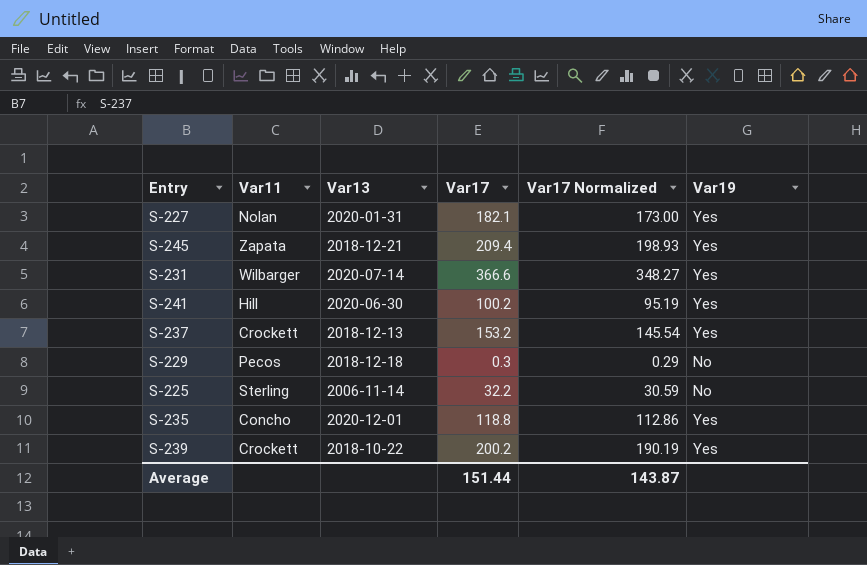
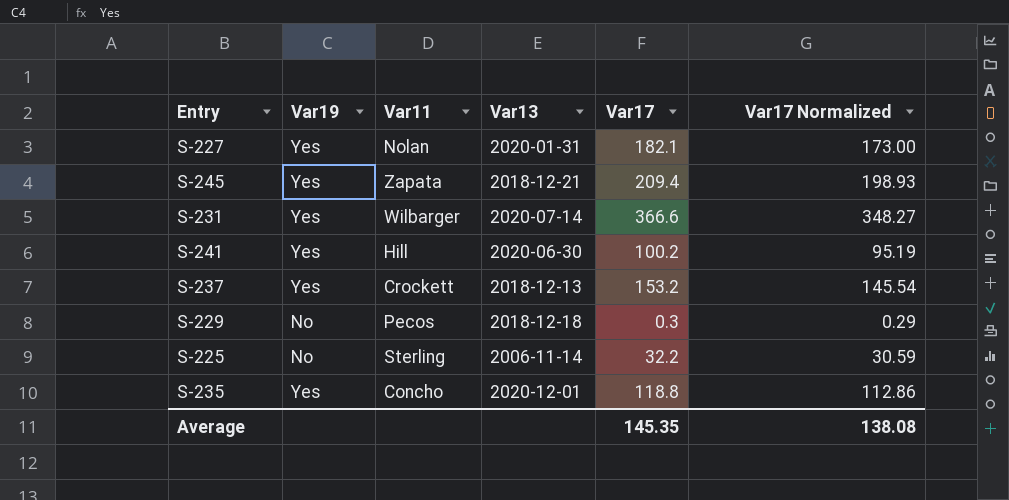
column Var19 | position: 6 -> 2
row S-239: Crockett | 2018-10-22 | 200.2 | 190.19 | Yes -> none
Average | Var17: 151.44 -> 145.35
Average | Var17 Normalized: 143.87 -> 138.08

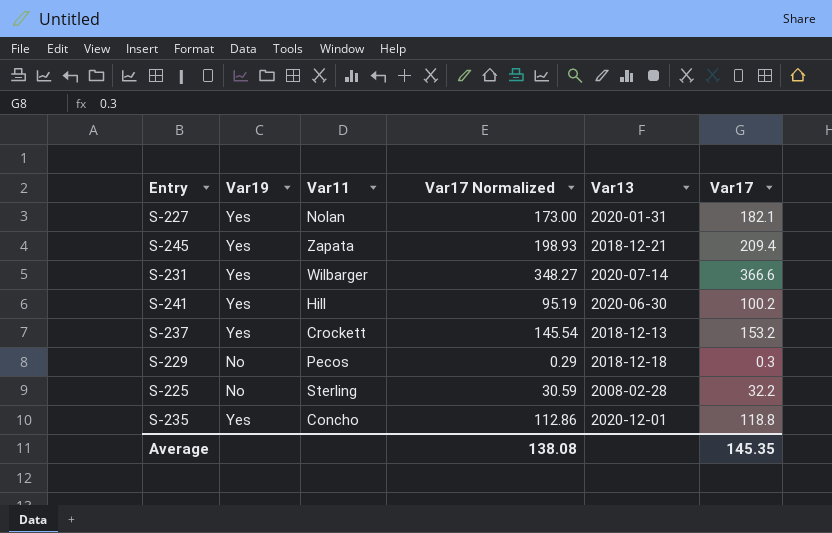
column Var17 Normalized | position: 6 -> 4
S-225 | Var13: 2006-11-14 -> 2008-02-28

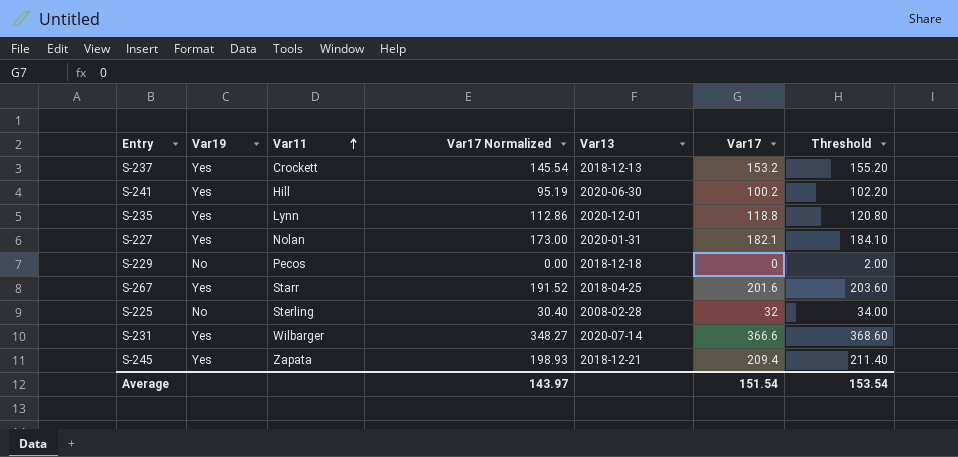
row order: none -> Var11 ascending
column Threshold | formula: none -> [Var17] + 2
S-235 | Var11: Concho -> Lynn
S-229 | Var17 Normalized: 0.29 -> 0.00
S-229 | Var17: 0.3 -> 0
row S-267: none -> Yes | Starr | 191.52 | 2018-04-25 | 201.6 | 203.60
S-225 | Var17 Normalized: 30.59 -> 30.40
S-225 | Var17: 32.2 -> 32
Average | Var17 Normalized: 138.08 -> 143.97
Average | Var17: 145.35 -> 151.54

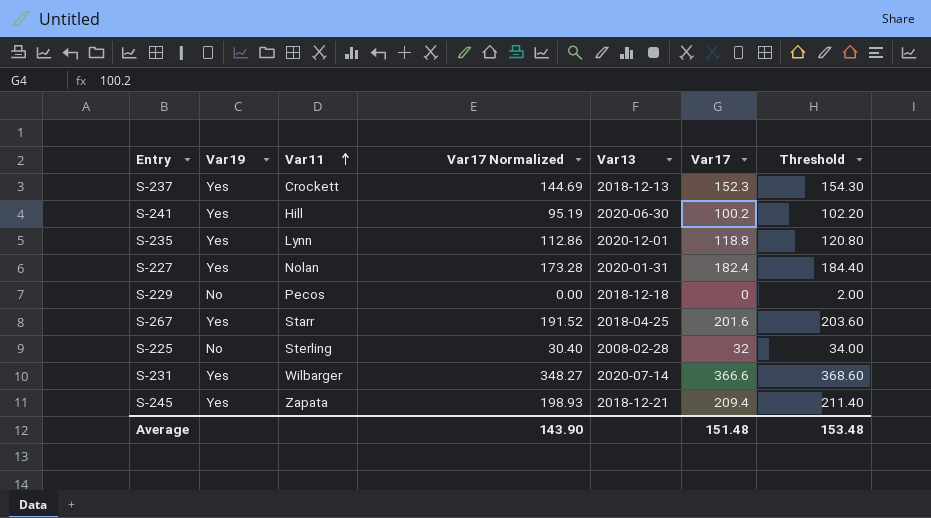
S-237 | Var17 Normalized: 145.54 -> 144.69
S-237 | Var17: 153.2 -> 152.3
S-237 | Threshold: 155.20 -> 154.30
S-227 | Var17 Normalized: 173.00 -> 173.28
S-227 | Var17: 182.1 -> 182.4
S-227 | Threshold: 184.10 -> 184.40
Average | Var17 Normalized: 143.97 -> 143.90
Average | Var17: 151.54 -> 151.48
Average | Threshold: 153.54 -> 153.48

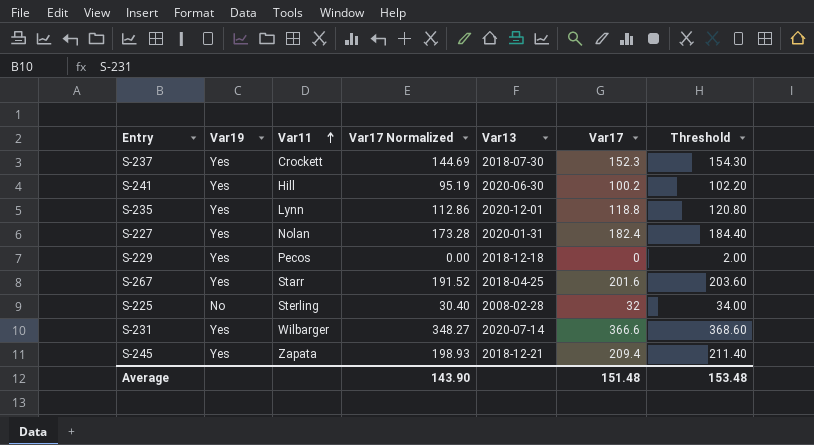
S-237 | Var13: 2018-12-13 -> 2018-07-30
S-229 | Var19: No -> Yes

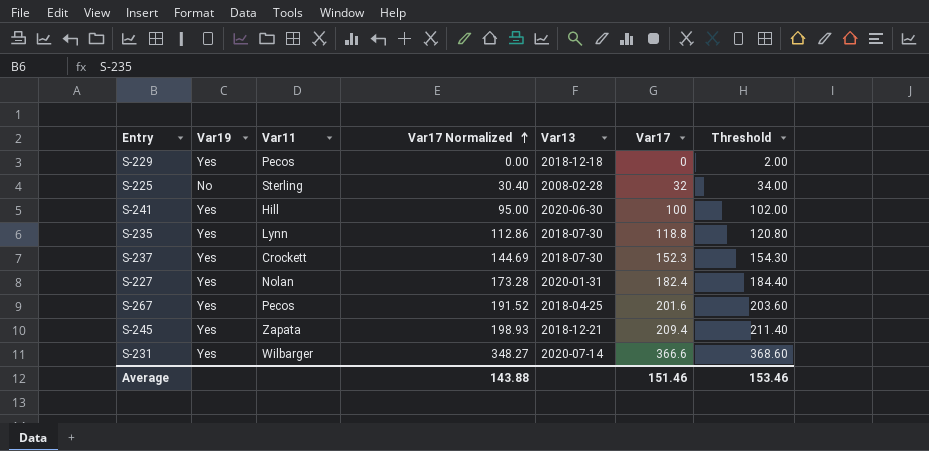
row order: Var11 ascending -> Var17 Normalized ascending
S-241 | Var17 Normalized: 95.19 -> 95.00
S-241 | Var17: 100.2 -> 100
S-241 | Threshold: 102.20 -> 102.00
S-235 | Var13: 2020-12-01 -> 2018-07-30
S-267 | Var11: Starr -> Pecos
Average | Var17 Normalized: 143.90 -> 143.88
Average | Var17: 151.48 -> 151.46
Average | Threshold: 153.48 -> 153.46

